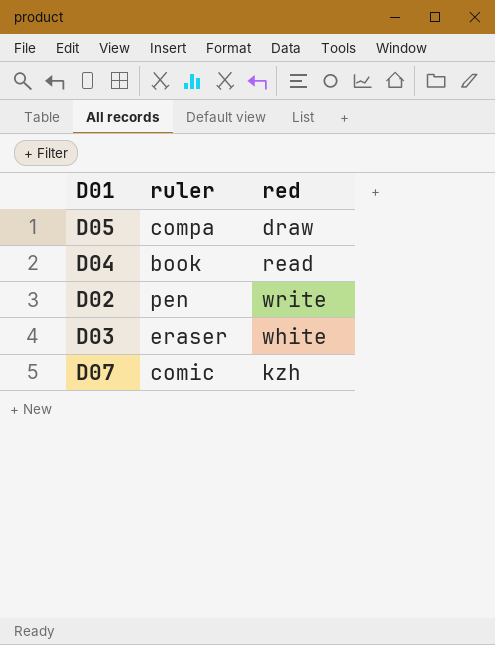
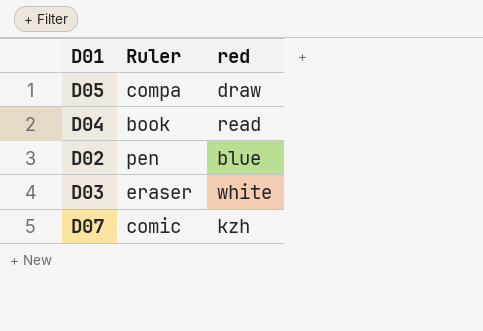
column name: ruler -> Ruler
D02 | red: write -> blue

